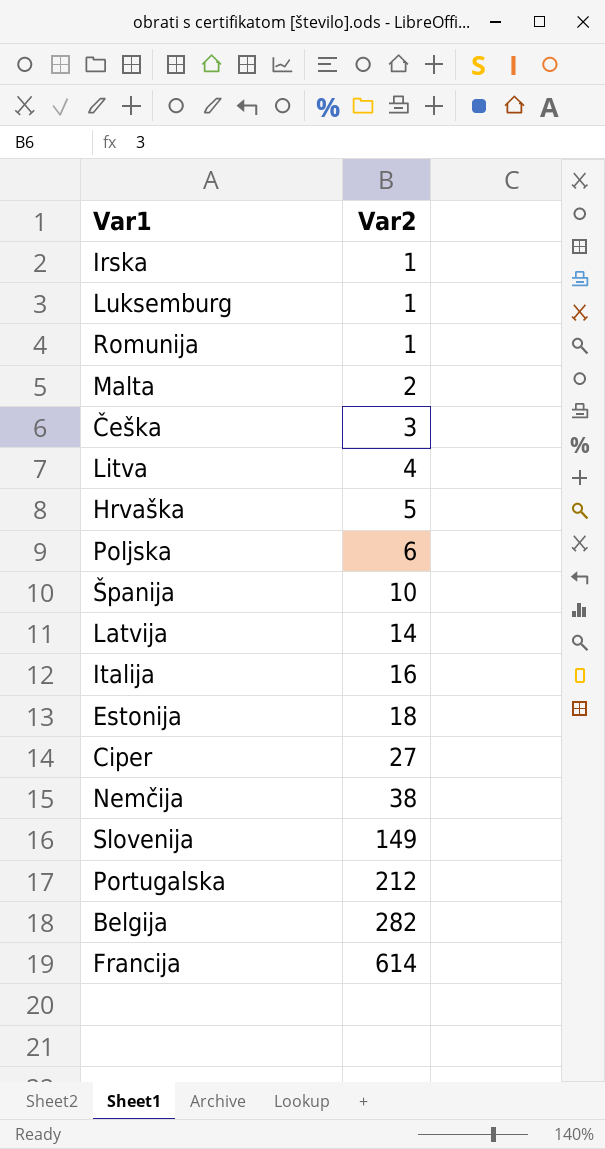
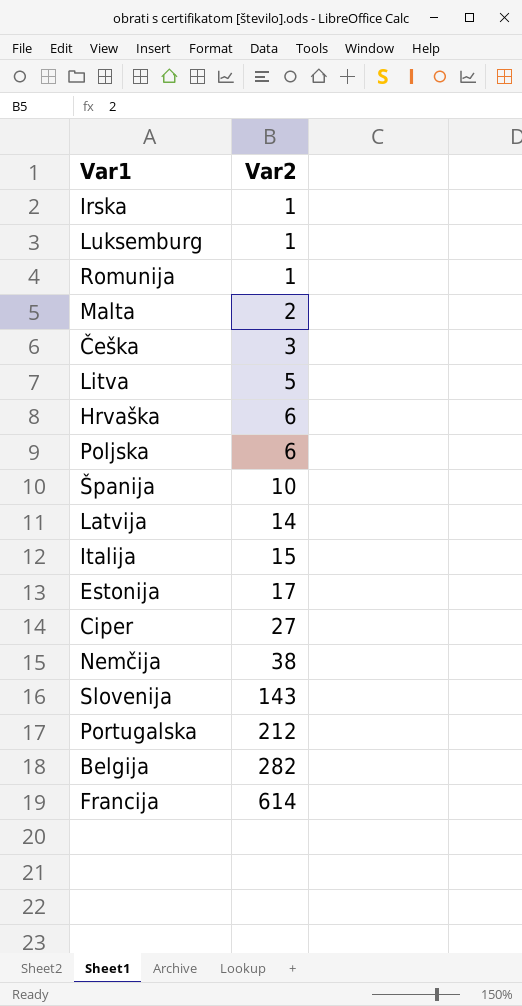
Litva | Var2: 4 -> 5
Hrvaška | Var2: 5 -> 6
Italija | Var2: 16 -> 15
Estonija | Var2: 18 -> 17
Slovenija | Var2: 149 -> 143

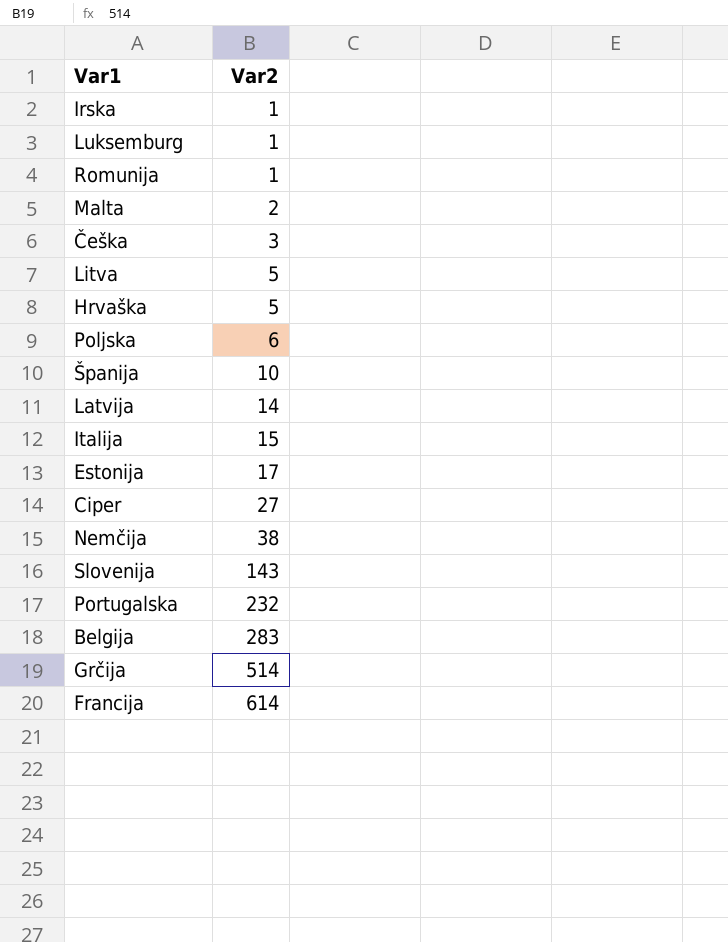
Hrvaška | Var2: 6 -> 5
Portugalska | Var2: 212 -> 232
Belgija | Var2: 282 -> 283
row Grčija: none -> 514

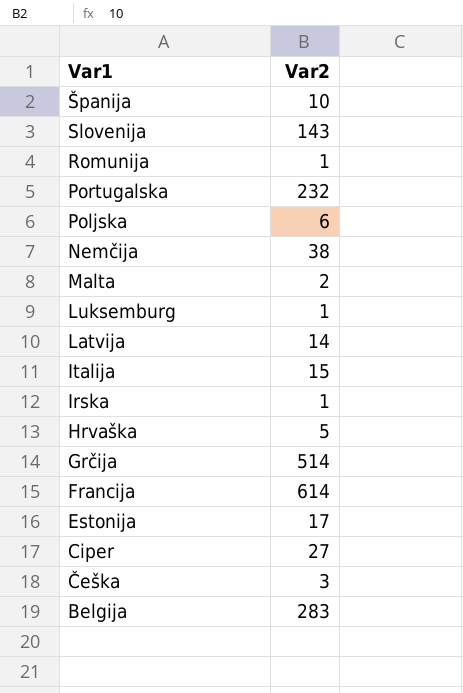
row order: Var2 ascending -> Var1 descending
row Litva: 5 -> none

